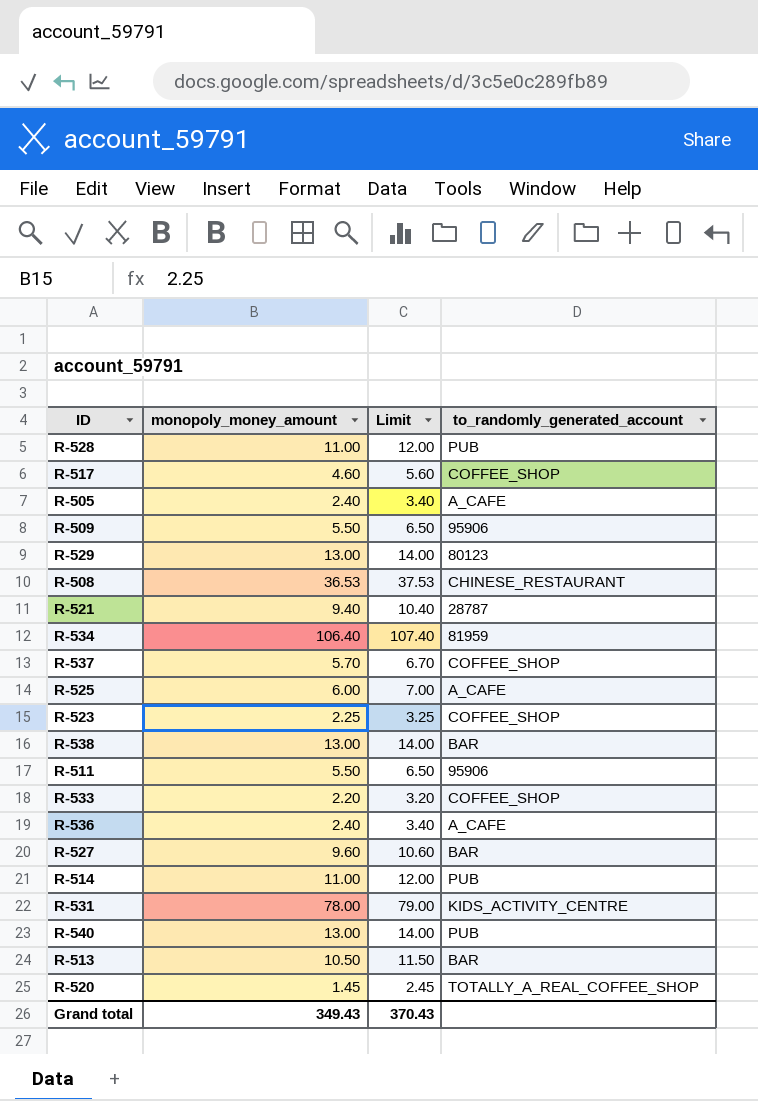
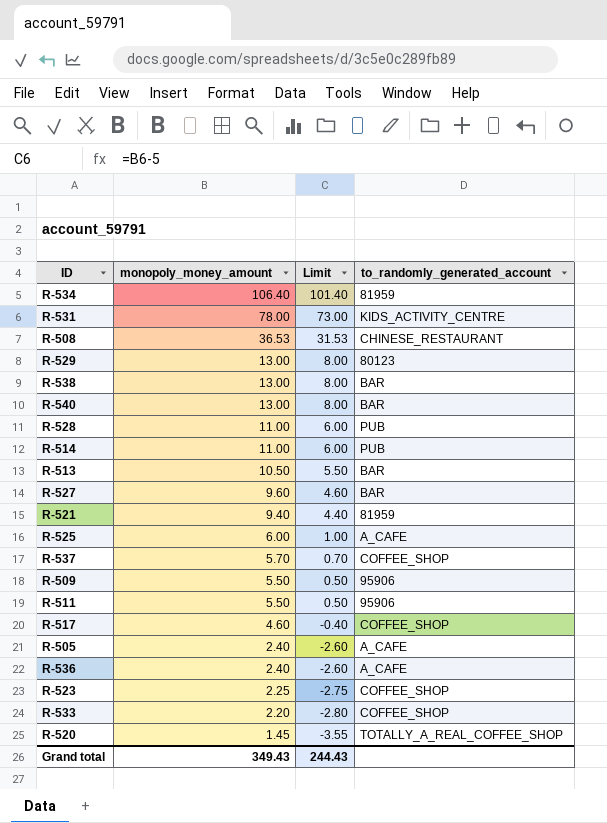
row order: none -> monopoly_money_amount descending
column Limit | formula: [monopoly_money_amount] + 1 -> [monopoly_money_amount] - 5
R-540 | to_randomly_generated_account: PUB -> BAR
R-521 | to_randomly_generated_account: 28787 -> 81959
Grand total | Limit: 370.43 -> 244.43

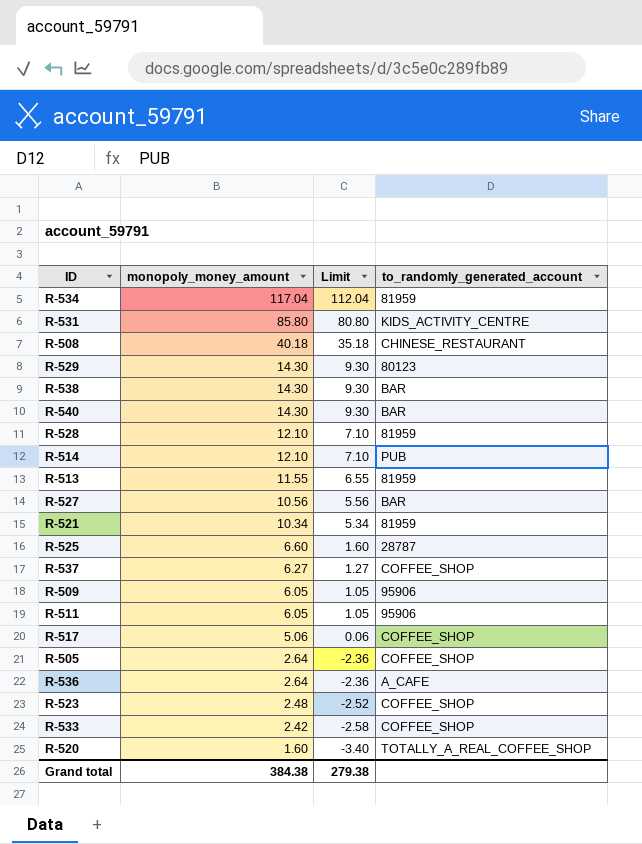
R-534 | monopoly_money_amount: 106.40 -> 117.04
R-534 | Limit: 101.40 -> 112.04
R-531 | monopoly_money_amount: 78.00 -> 85.80
R-531 | Limit: 73.00 -> 80.80
R-508 | monopoly_money_amount: 36.53 -> 40.18
R-508 | Limit: 31.53 -> 35.18
R-529 | monopoly_money_amount: 13.00 -> 14.30
R-529 | Limit: 8.00 -> 9.30
R-538 | monopoly_money_amount: 13.00 -> 14.30
R-538 | Limit: 8.00 -> 9.30
R-540 | monopoly_money_amount: 13.00 -> 14.30
R-540 | Limit: 8.00 -> 9.30
R-528 | monopoly_money_amount: 11.00 -> 12.10
R-528 | Limit: 6.00 -> 7.10
R-528 | to_randomly_generated_account: PUB -> 81959
R-514 | monopoly_money_amount: 11.00 -> 12.10
R-514 | Limit: 6.00 -> 7.10
R-513 | monopoly_money_amount: 10.50 -> 11.55
R-513 | Limit: 5.50 -> 6.55
R-513 | to_randomly_generated_account: BAR -> 81959
R-527 | monopoly_money_amount: 9.60 -> 10.56
R-527 | Limit: 4.60 -> 5.56
R-521 | monopoly_money_amount: 9.40 -> 10.34
R-521 | Limit: 4.40 -> 5.34
R-525 | monopoly_money_amount: 6.00 -> 6.60
R-525 | Limit: 1.00 -> 1.60
R-525 | to_randomly_generated_account: A_CAFE -> 28787
R-537 | monopoly_money_amount: 5.70 -> 6.27
R-537 | Limit: 0.70 -> 1.27
R-509 | monopoly_money_amount: 5.50 -> 6.05
R-509 | Limit: 0.50 -> 1.05
R-511 | monopoly_money_amount: 5.50 -> 6.05
R-511 | Limit: 0.50 -> 1.05
R-517 | monopoly_money_amount: 4.60 -> 5.06
R-517 | Limit: -0.40 -> 0.06
R-505 | monopoly_money_amount: 2.40 -> 2.64
R-505 | Limit: -2.60 -> -2.36
R-505 | to_randomly_generated_account: A_CAFE -> COFFEE_SHOP
R-536 | monopoly_money_amount: 2.40 -> 2.64
R-536 | Limit: -2.60 -> -2.36
R-523 | monopoly_money_amount: 2.25 -> 2.48
R-523 | Limit: -2.75 -> -2.52
R-533 | monopoly_money_amount: 2.20 -> 2.42
R-533 | Limit: -2.80 -> -2.58
R-520 | monopoly_money_amount: 1.45 -> 1.60
R-520 | Limit: -3.55 -> -3.40
Grand total | monopoly_money_amount: 349.43 -> 384.38
Grand total | Limit: 244.43 -> 279.38

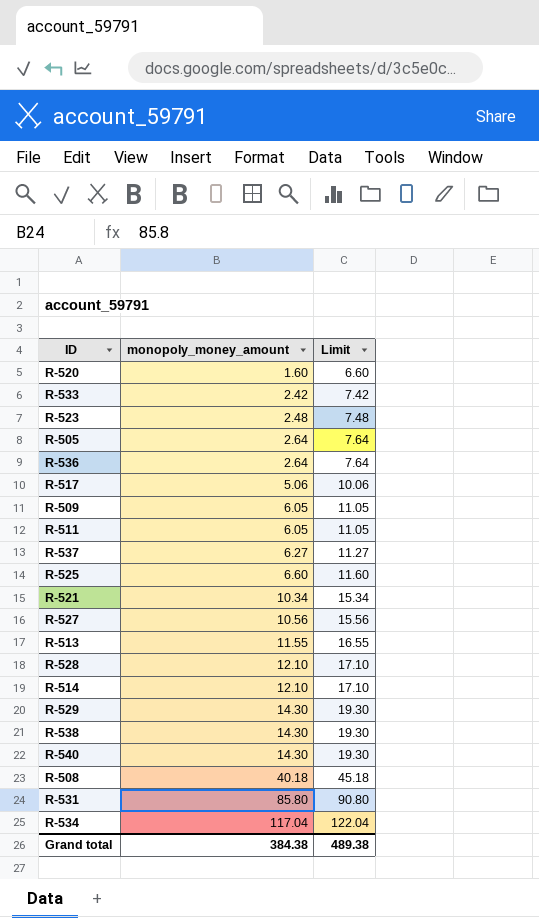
row order: monopoly_money_amount descending -> monopoly_money_amount ascending
column to_randomly_generated_account | position: 4 -> none
column Limit | formula: [monopoly_money_amount] - 5 -> [monopoly_money_amount] + 5
Grand total | Limit: 279.38 -> 489.38

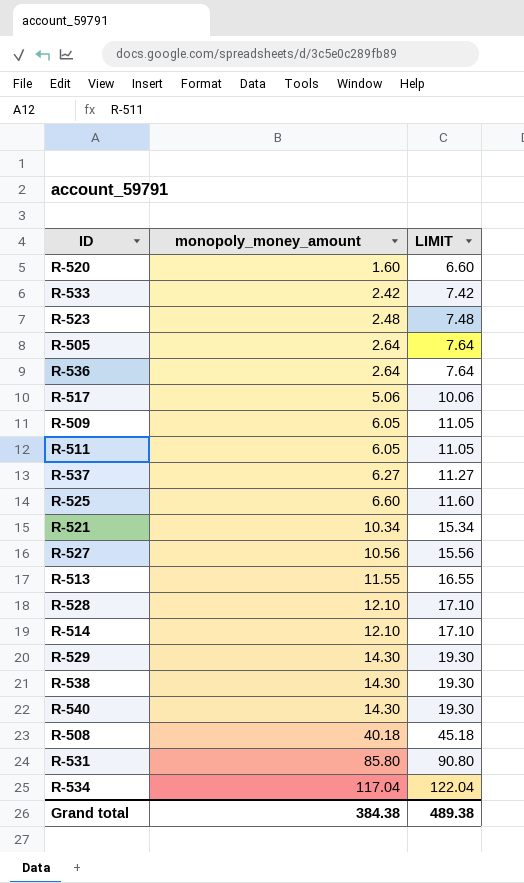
column name: Limit -> LIMIT

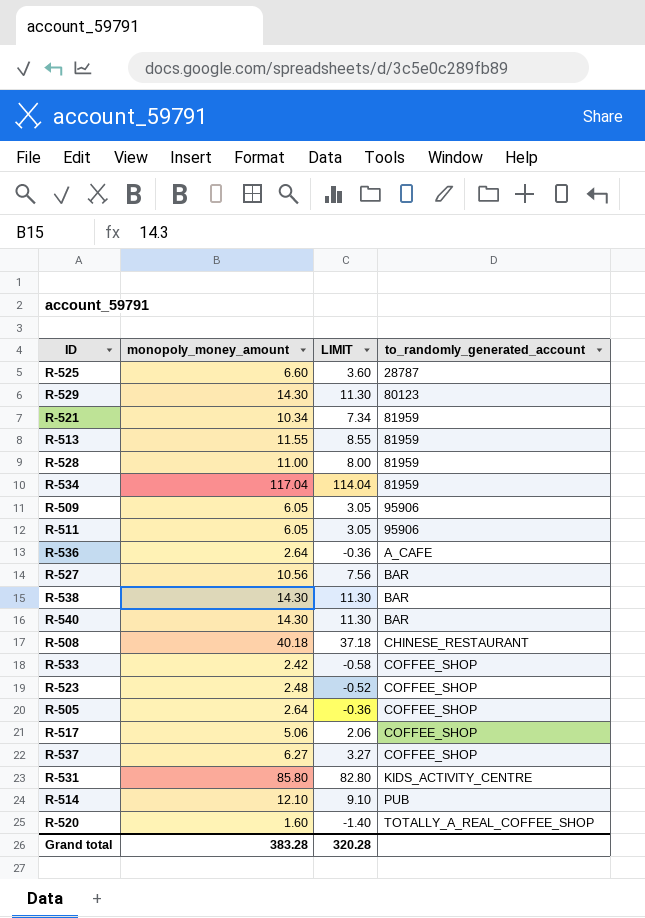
row order: monopoly_money_amount ascending -> to_randomly_generated_account ascending
column LIMIT | formula: [monopoly_money_amount] + 5 -> [monopoly_money_amount] - 3
column to_randomly_generated_account | position: none -> 4
R-528 | monopoly_money_amount: 12.10 -> 11.00
Grand total | monopoly_money_amount: 384.38 -> 383.28
Grand total | LIMIT: 489.38 -> 320.28

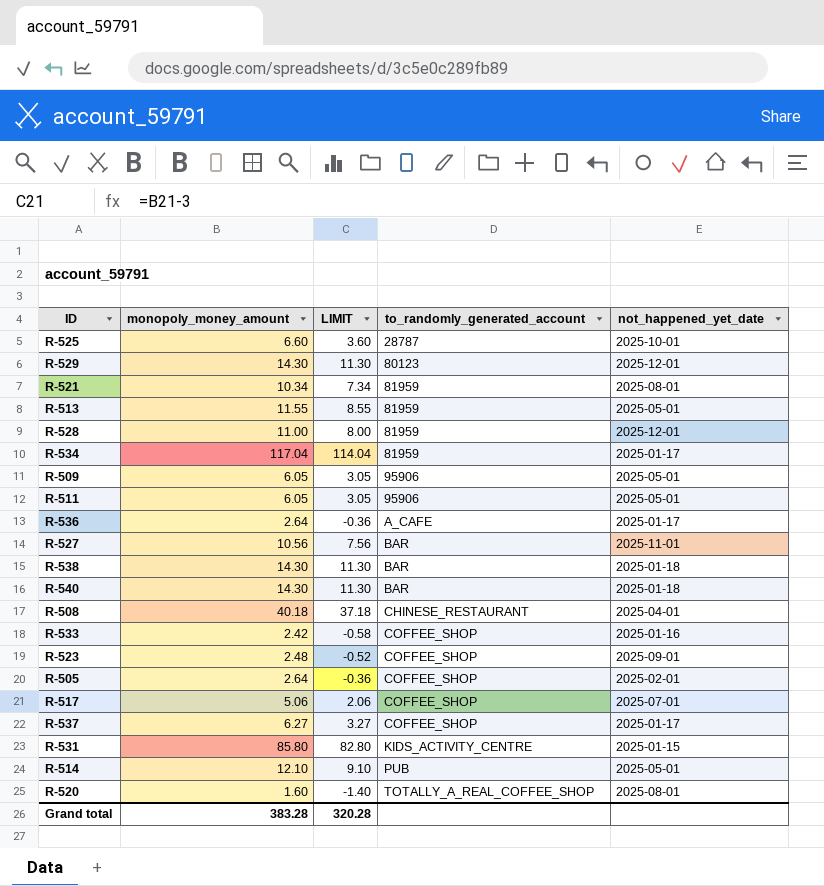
column not_happened_yet_date | position: none -> 5

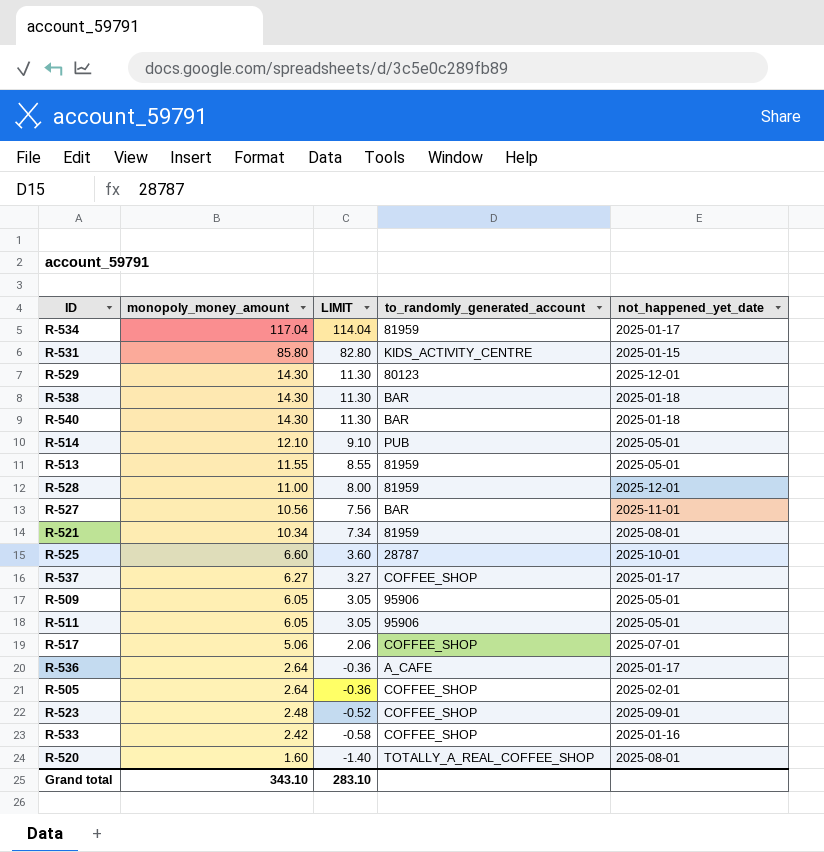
row order: to_randomly_generated_account ascending -> monopoly_money_amount descending
row R-508: 40.18 | 37.18 | CHINESE_RESTAURANT | 2025-04-01 -> none
Grand total | monopoly_money_amount: 383.28 -> 343.10
Grand total | LIMIT: 320.28 -> 283.10

